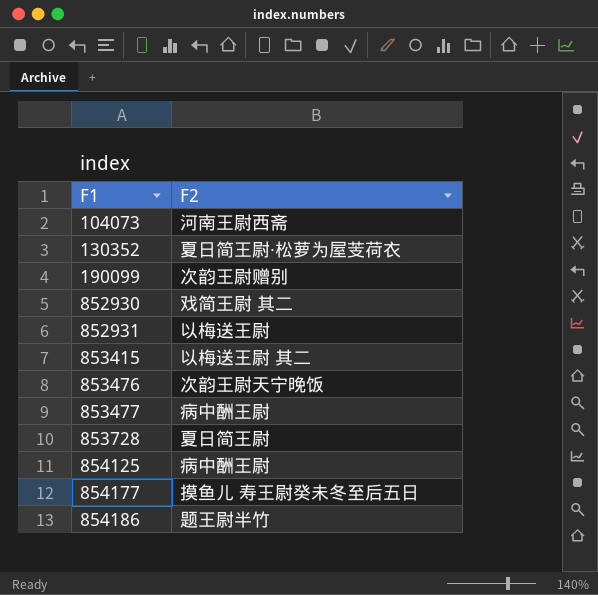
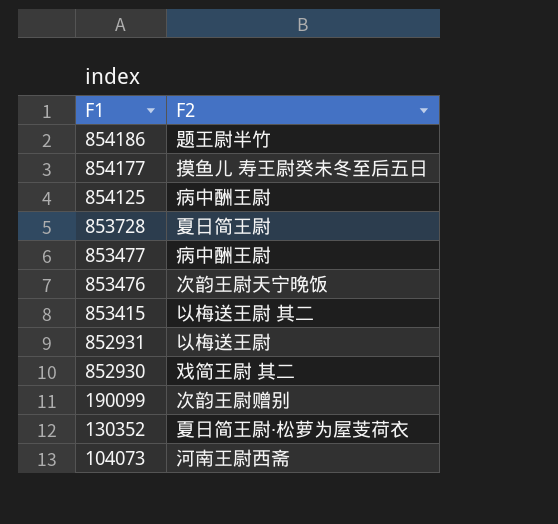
row order: F1 ascending -> F1 descending

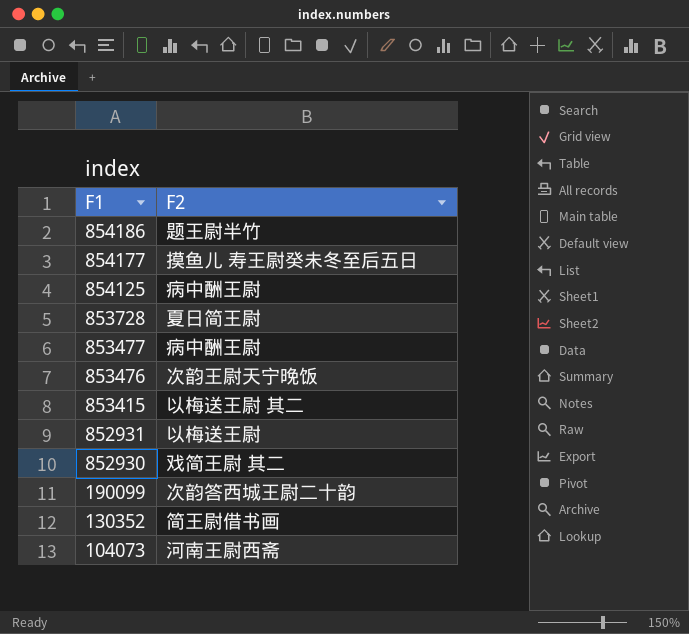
190099 | F2: 次韵王尉赠别 -> 次韵答西城王尉二十韵
130352 | F2: 夏日简王尉·松萝为屋芰荷衣 -> 简王尉借书画

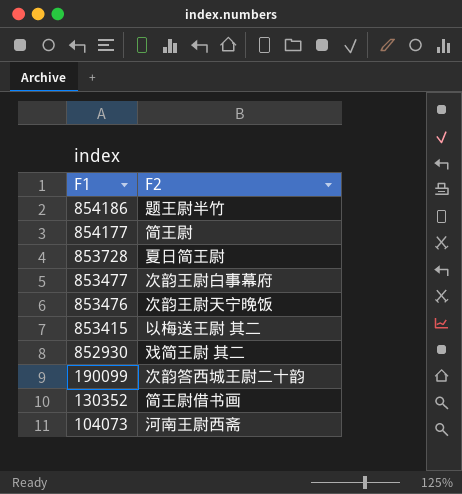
row 854125: 病中酬王尉 -> none
row 852931: 以梅送王尉 -> none
854177 | F2: 摸鱼儿 寿王尉癸未冬至后五日 -> 简王尉
853477 | F2: 病中酬王尉 -> 次韵王尉白事幕府

